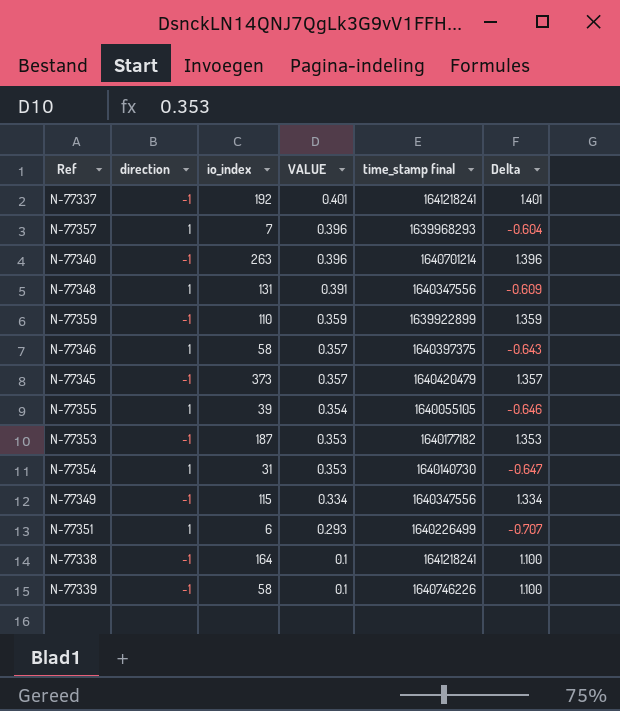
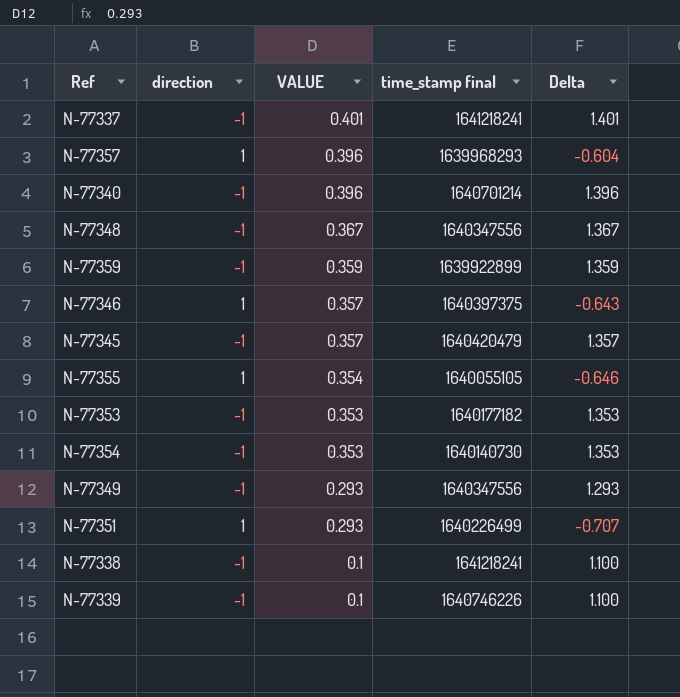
column io_index | position: 3 -> none
N-77348 | direction: 1 -> -1
N-77348 | VALUE: 0.391 -> 0.367
N-77348 | Delta: -0.609 -> 1.367
N-77354 | direction: 1 -> -1
N-77354 | Delta: -0.647 -> 1.353
N-77349 | VALUE: 0.334 -> 0.293
N-77349 | Delta: 1.334 -> 1.293

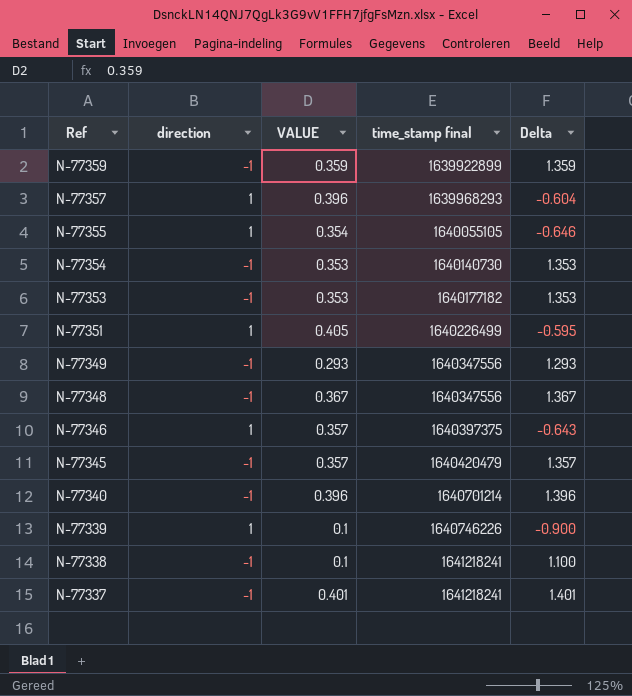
row order: VALUE descending -> Ref descending
N-77351 | VALUE: 0.293 -> 0.405
N-77351 | Delta: -0.707 -> -0.595
N-77339 | direction: -1 -> 1
N-77339 | Delta: 1.100 -> -0.900

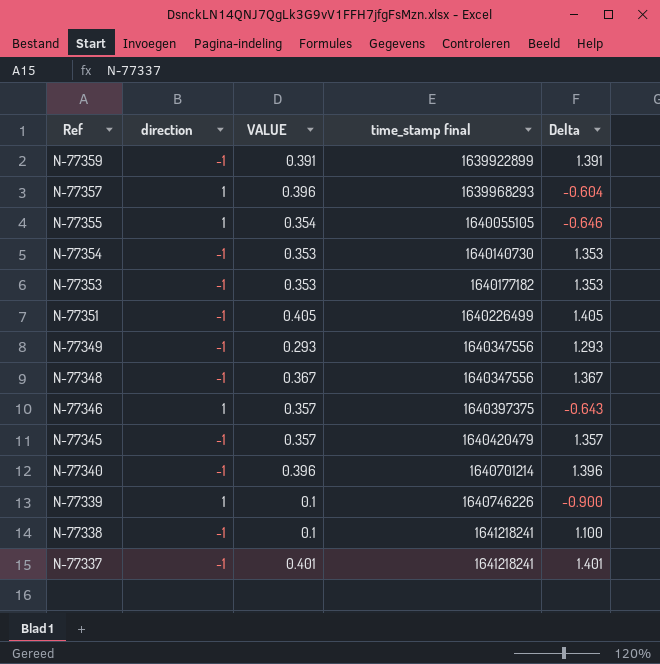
N-77359 | VALUE: 0.359 -> 0.391
N-77359 | Delta: 1.359 -> 1.391
N-77351 | direction: 1 -> -1
N-77351 | Delta: -0.595 -> 1.405

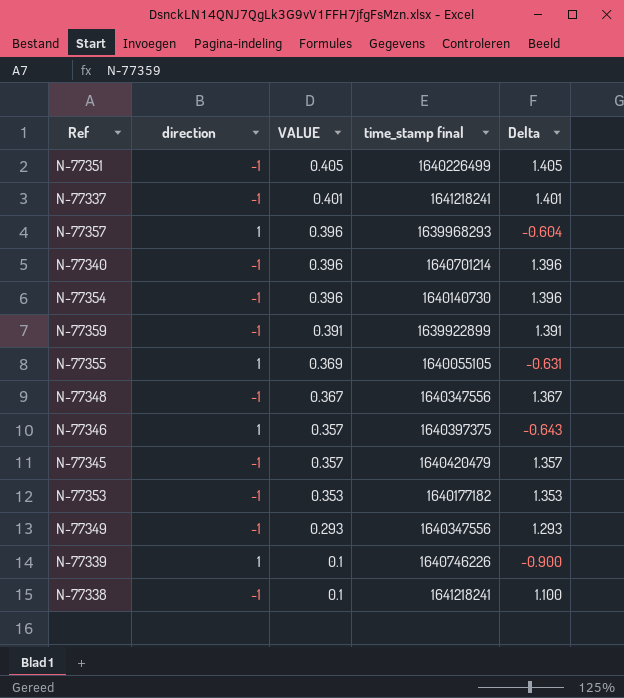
row order: Ref descending -> VALUE descending
N-77354 | VALUE: 0.353 -> 0.396
N-77354 | Delta: 1.353 -> 1.396
N-77355 | VALUE: 0.354 -> 0.369
N-77355 | Delta: -0.646 -> -0.631

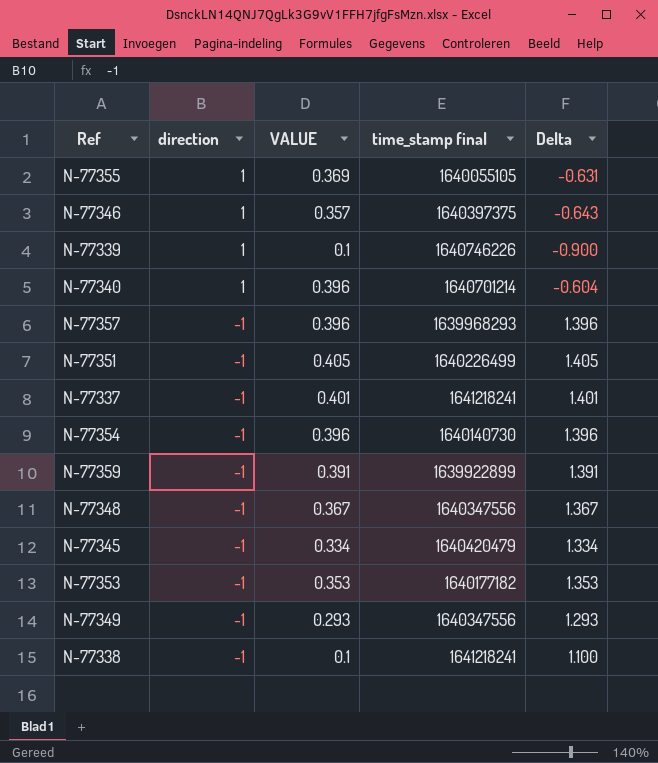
row order: VALUE descending -> direction descending
N-77340 | direction: -1 -> 1
N-77340 | Delta: 1.396 -> -0.604
N-77357 | direction: 1 -> -1
N-77357 | Delta: -0.604 -> 1.396
N-77345 | VALUE: 0.357 -> 0.334
N-77345 | Delta: 1.357 -> 1.334

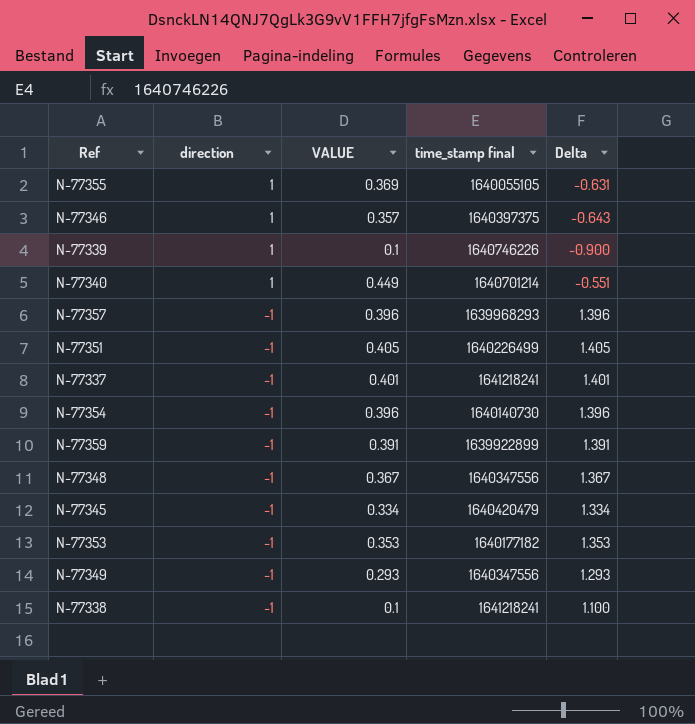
N-77340 | VALUE: 0.396 -> 0.449
N-77340 | Delta: -0.604 -> -0.551

